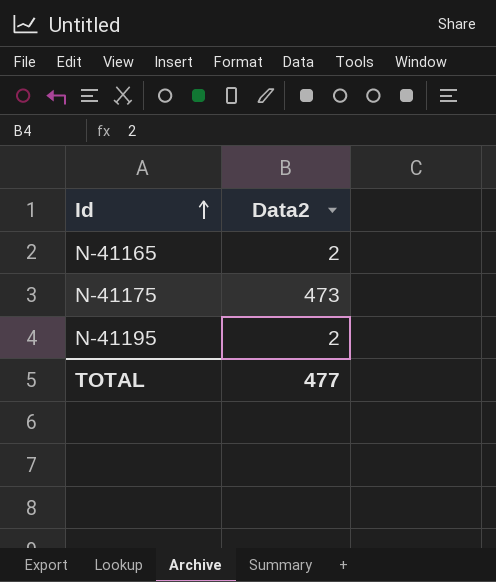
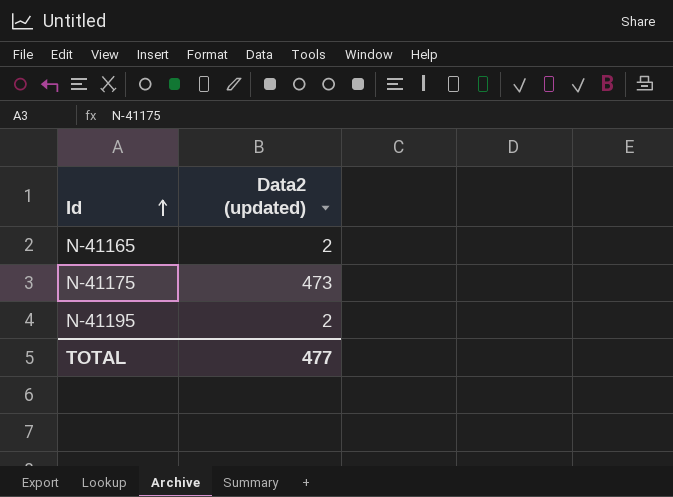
column name: Data2 -> Data2 (updated)

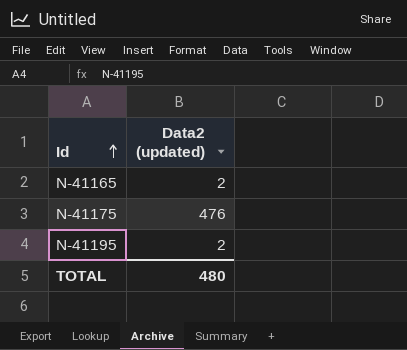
N-41175 | Data2 (updated): 473 -> 476
TOTAL | Data2 (updated): 477 -> 480

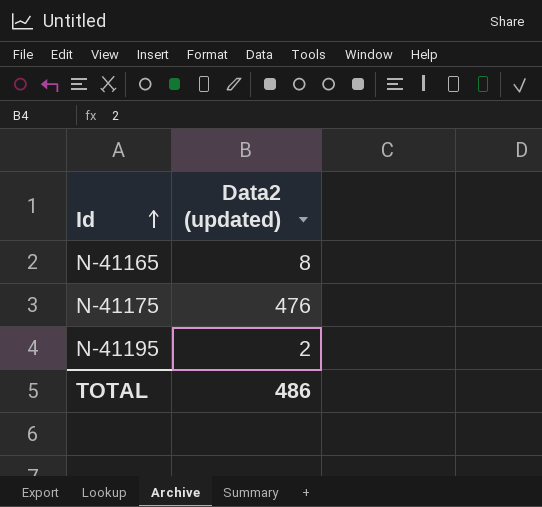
N-41165 | Data2 (updated): 2 -> 8
TOTAL | Data2 (updated): 480 -> 486

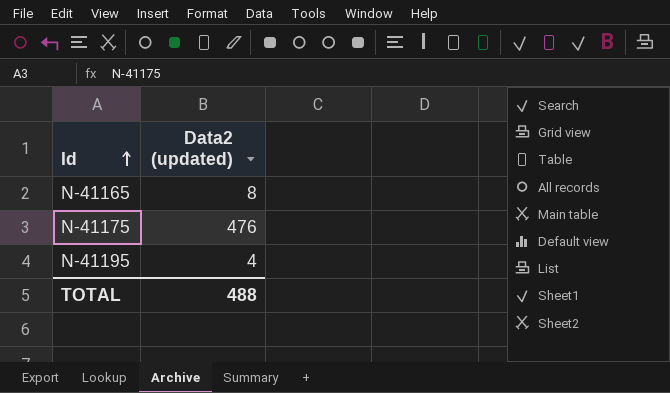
N-41195 | Data2 (updated): 2 -> 4
TOTAL | Data2 (updated): 486 -> 488

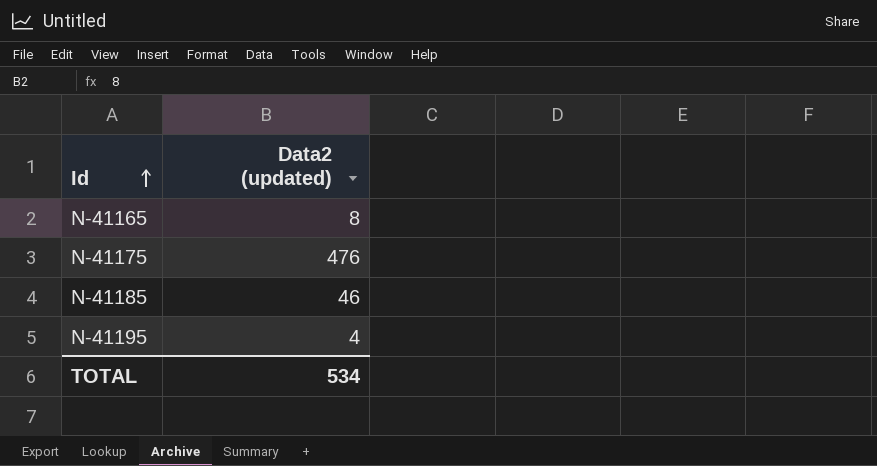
row N-41185: none -> 46
TOTAL | Data2 (updated): 488 -> 534

